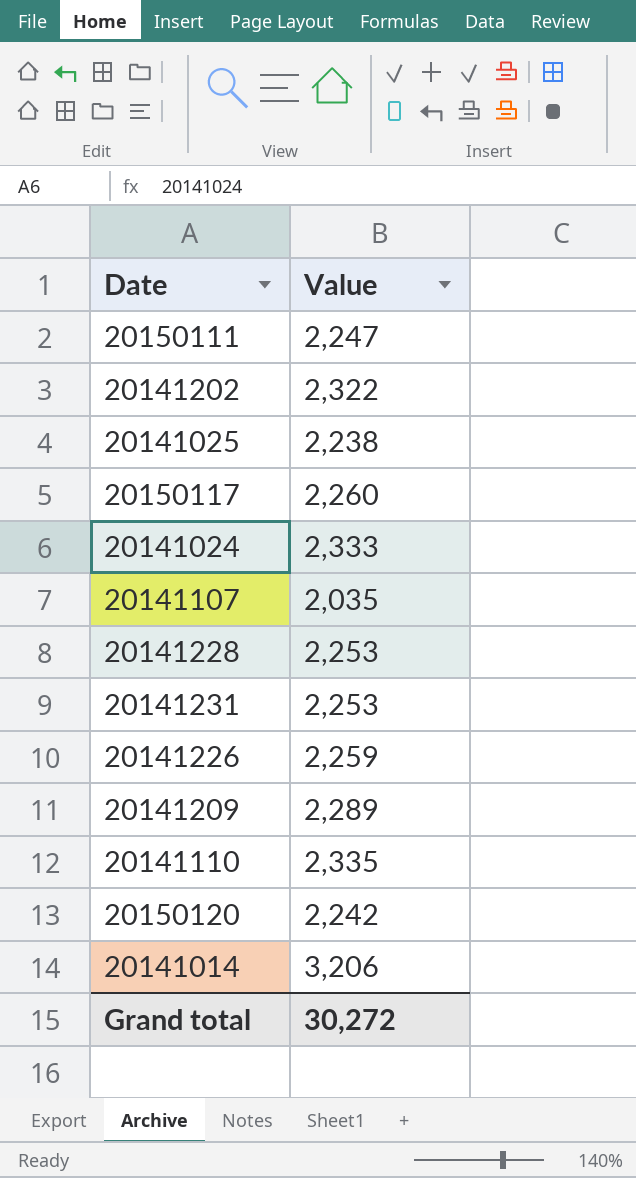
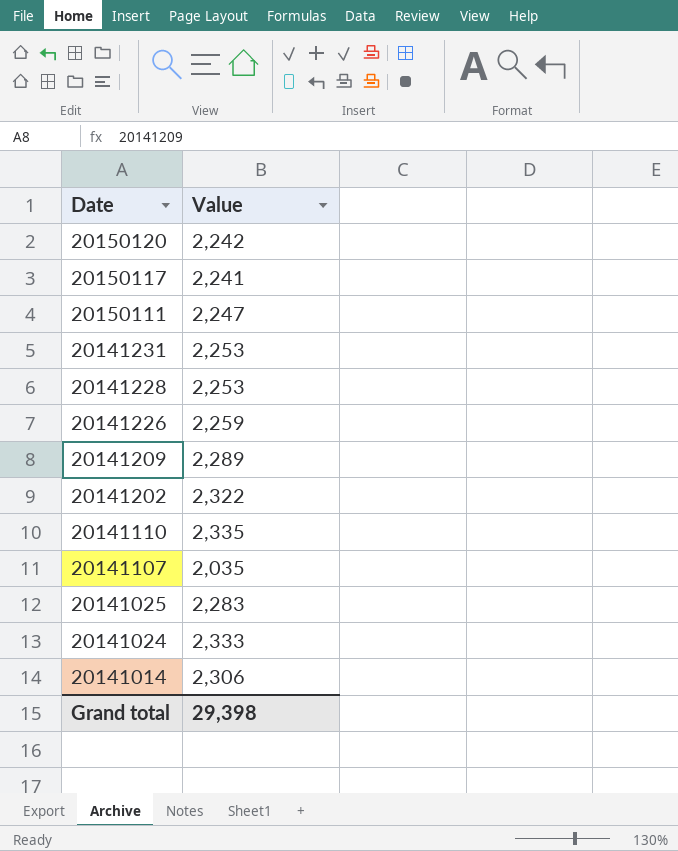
row order: none -> Date descending
20150117 | Value: 2,260 -> 2,241
20141025 | Value: 2,238 -> 2,283
20141014 | Value: 3,206 -> 2,306
Grand total | Value: 30,272 -> 29,398

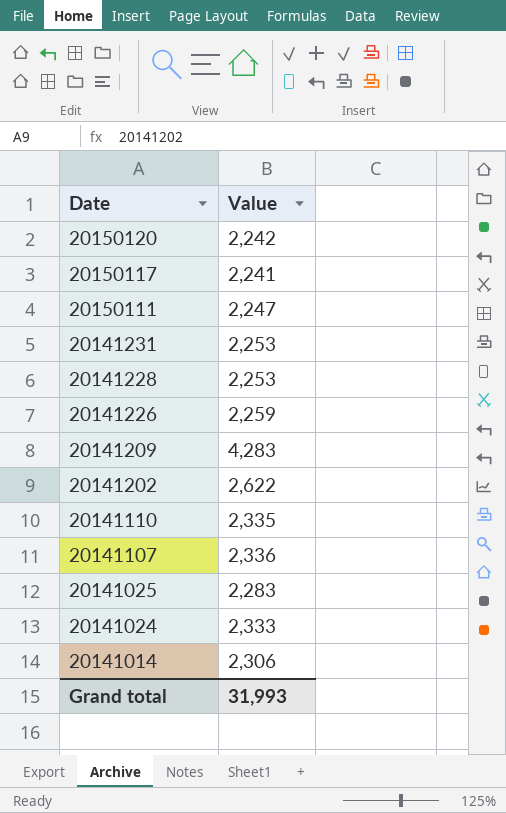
20141209 | Value: 2,289 -> 4,283
20141202 | Value: 2,322 -> 2,622
20141107 | Value: 2,035 -> 2,336
Grand total | Value: 29,398 -> 31,993

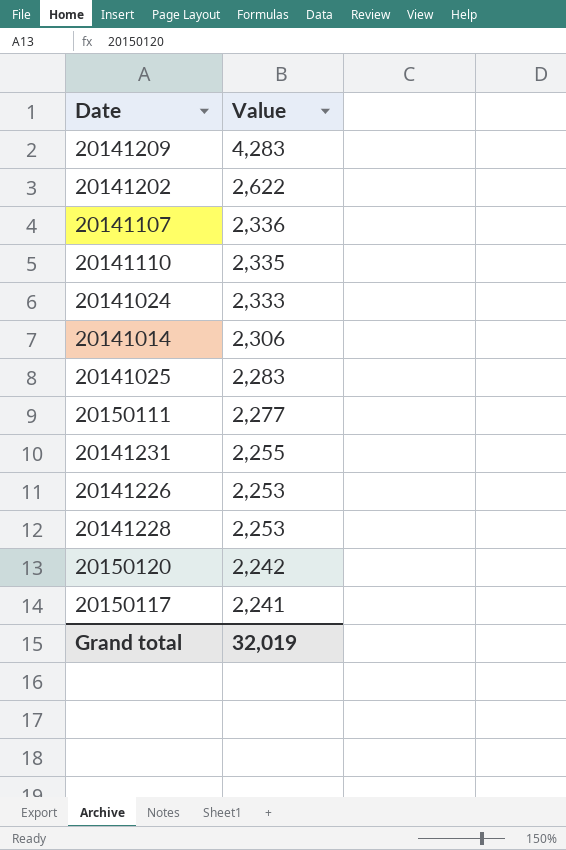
row order: Date descending -> Value descending
20150111 | Value: 2,247 -> 2,277
20141231 | Value: 2,253 -> 2,255
20141226 | Value: 2,259 -> 2,253
Grand total | Value: 31,993 -> 32,019

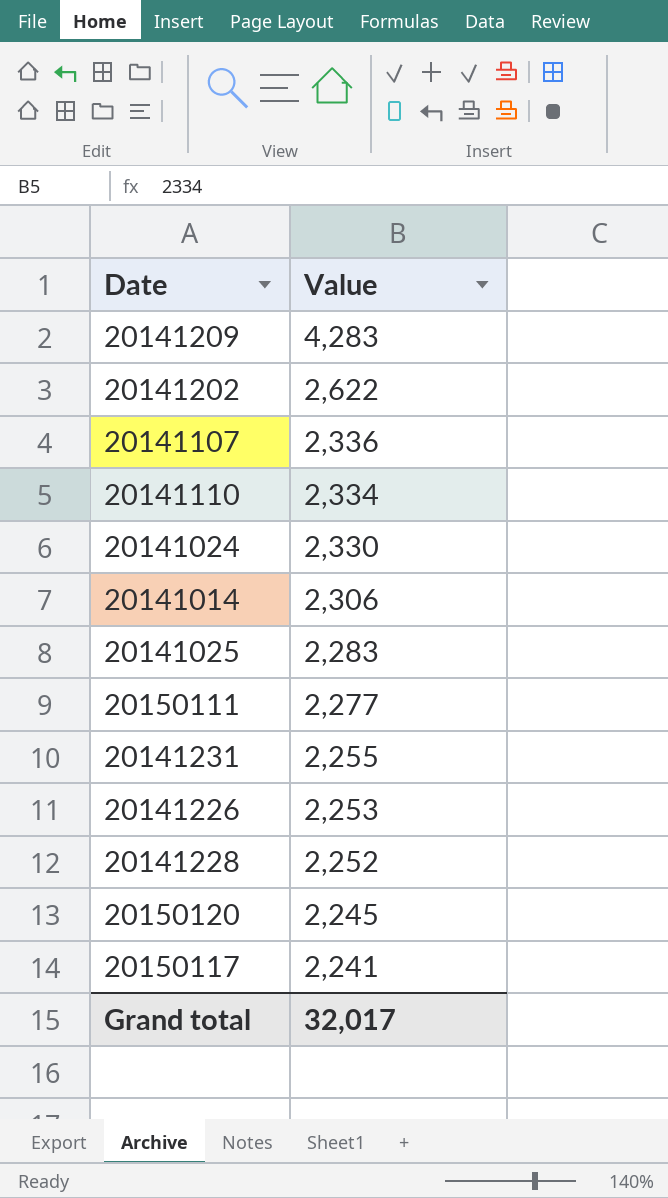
20141110 | Value: 2,335 -> 2,334
20141024 | Value: 2,333 -> 2,330
20141228 | Value: 2,253 -> 2,252
20150120 | Value: 2,242 -> 2,245
Grand total | Value: 32,019 -> 32,017

